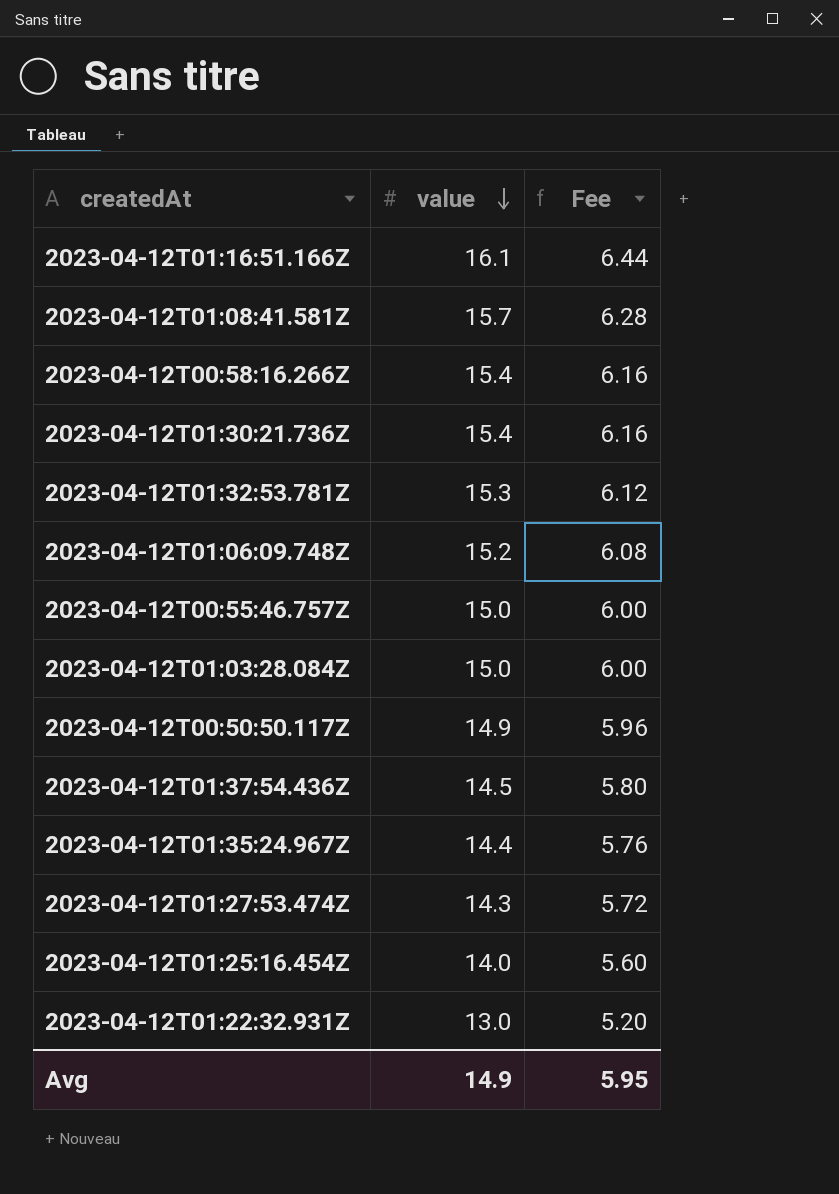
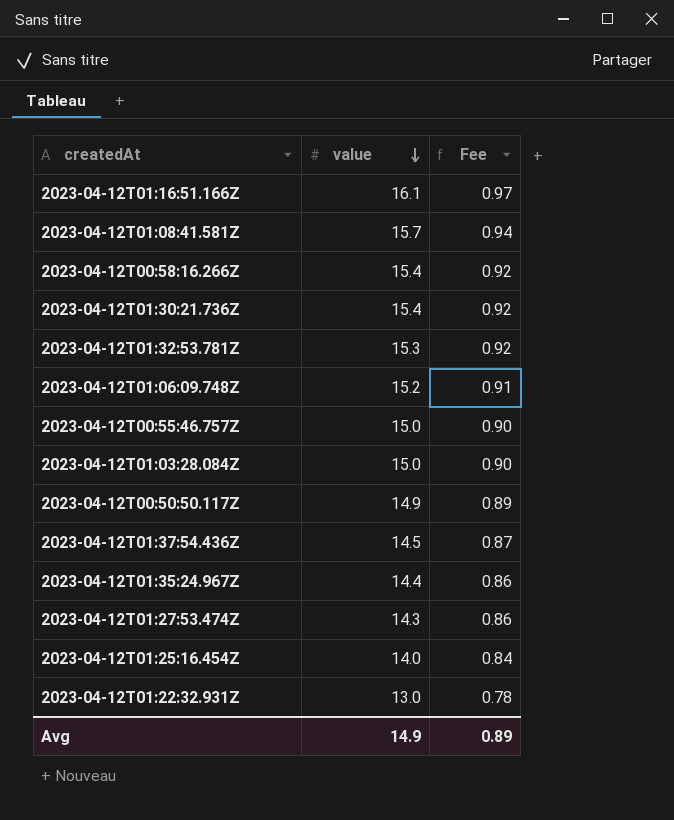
column Fee | formula: [value] * 0.4 -> [value] * 0.06
Avg | Fee: 5.95 -> 0.89

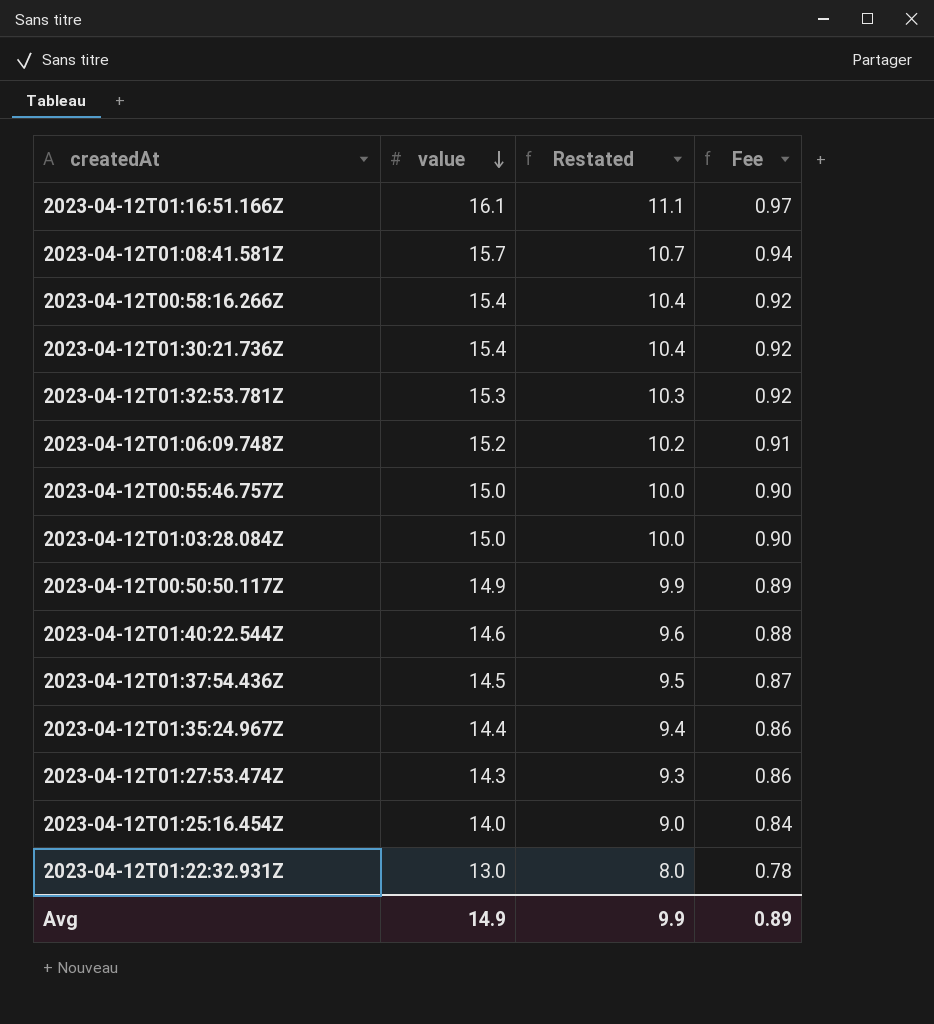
column Restated | formula: none -> [value] - 5
row 2023-04-12T01:40:22.544Z: none -> 14.6 | 9.6 | 0.88

